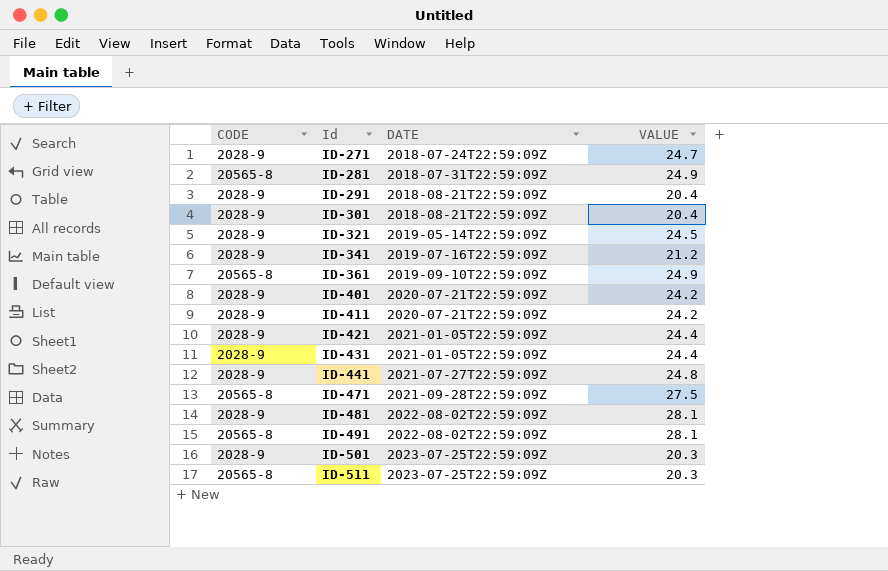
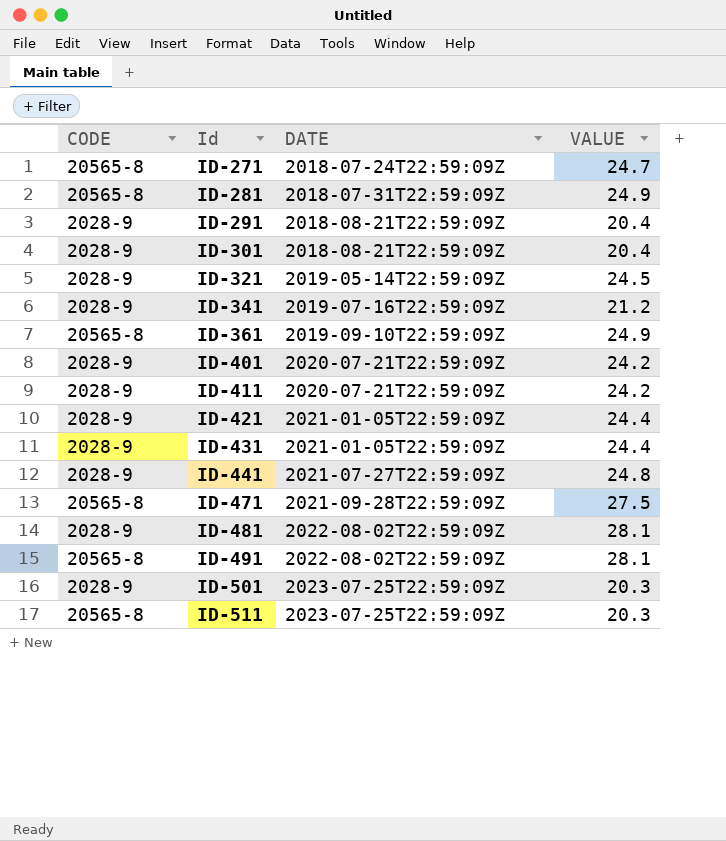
ID-271 | CODE: 2028-9 -> 20565-8

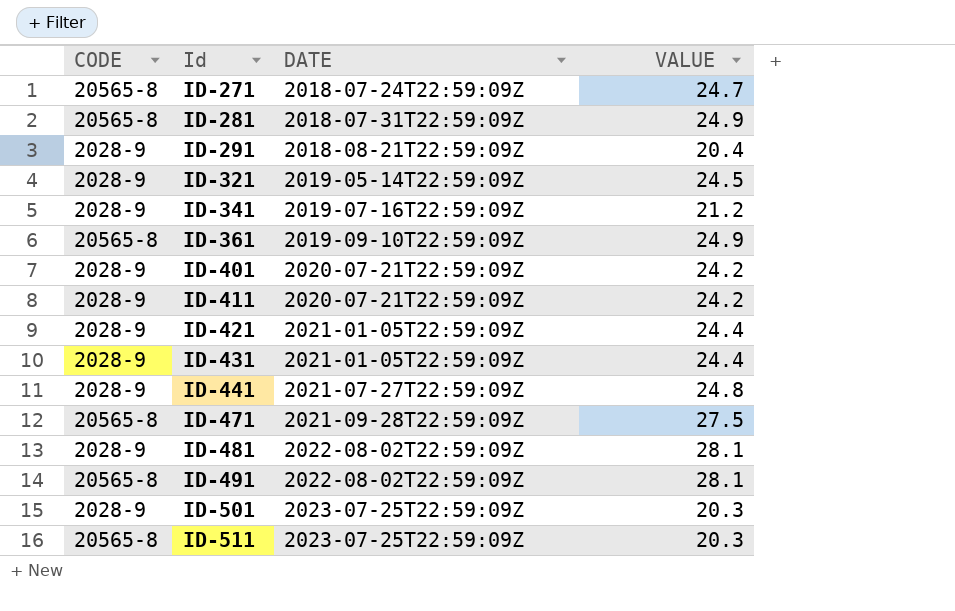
row ID-301: 2028-9 | 2018-08-21T22:59:09Z | 20.4 -> none

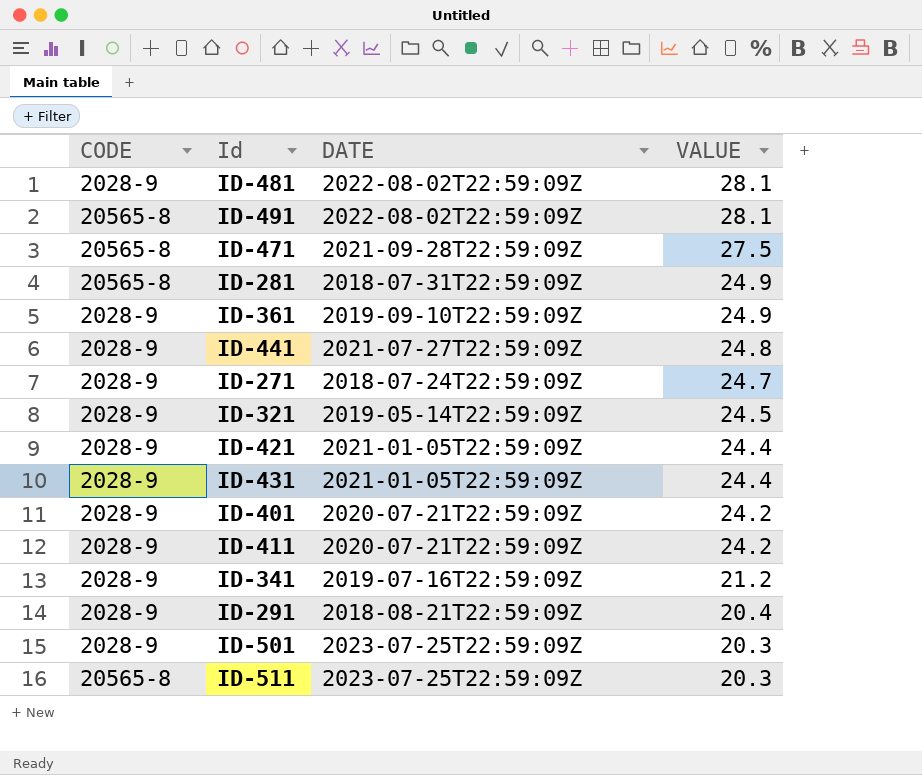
row order: Id ascending -> VALUE descending
ID-361 | CODE: 20565-8 -> 2028-9
ID-271 | CODE: 20565-8 -> 2028-9

